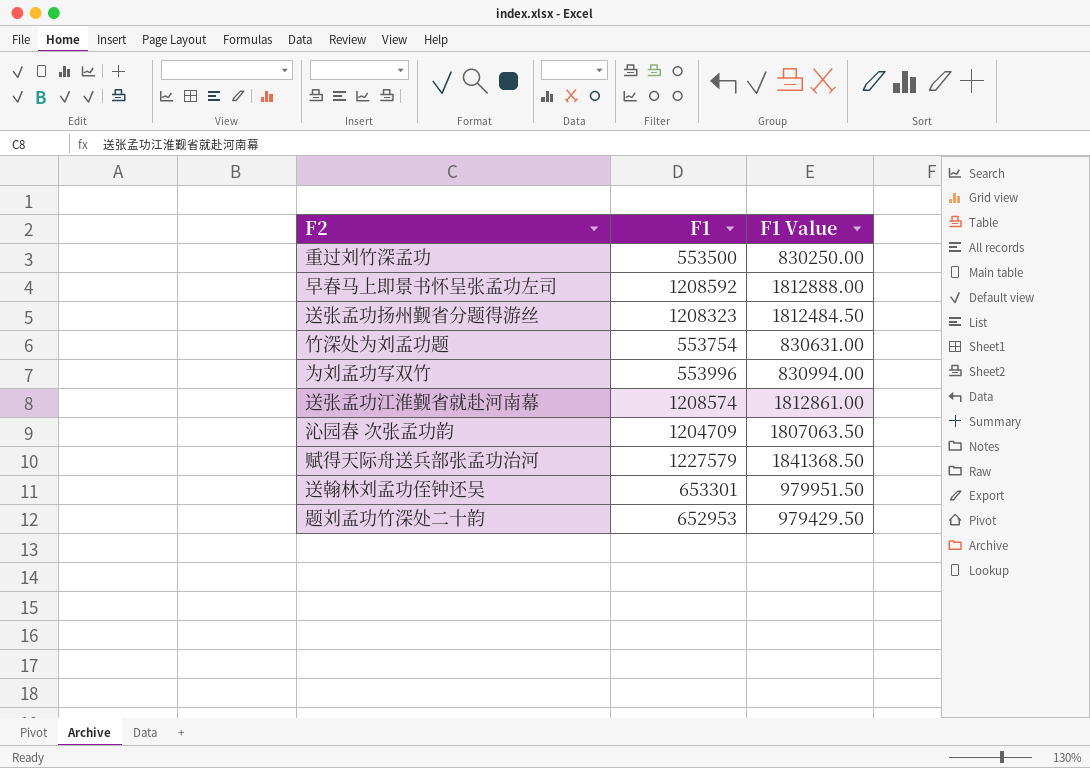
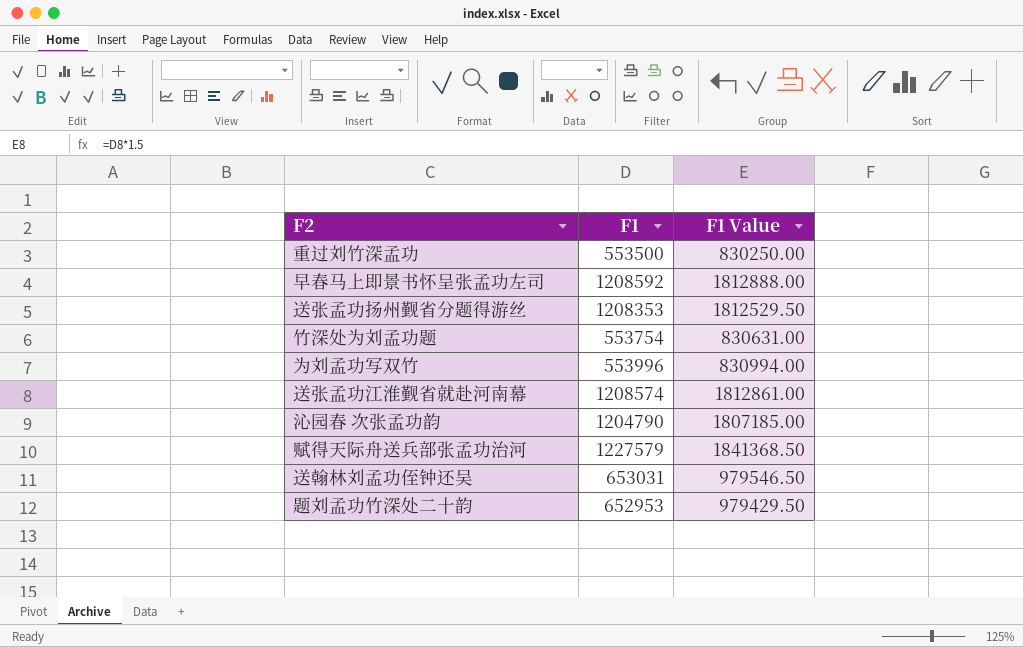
送张孟功扬州觐省分题得游丝 | F1: 1208323 -> 1208353
送张孟功扬州觐省分题得游丝 | F1 Value: 1812484.50 -> 1812529.50
沁园春 次张孟功韵 | F1: 1204709 -> 1204790
沁园春 次张孟功韵 | F1 Value: 1807063.50 -> 1807185.00
送翰林刘孟功侄钟还吴 | F1: 653301 -> 653031
送翰林刘孟功侄钟还吴 | F1 Value: 979951.50 -> 979546.50

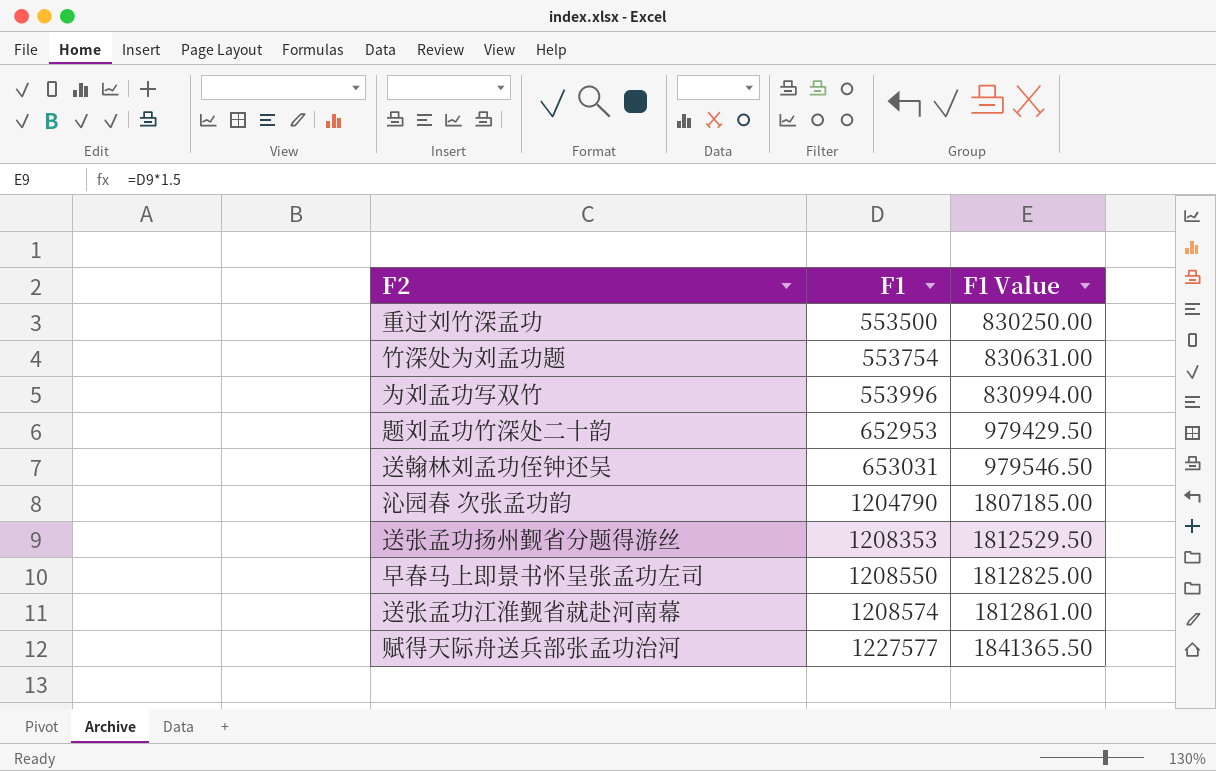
row order: none -> F1 ascending
早春马上即景书怀呈张孟功左司 | F1: 1208592 -> 1208550
早春马上即景书怀呈张孟功左司 | F1 Value: 1812888.00 -> 1812825.00
赋得天际舟送兵部张孟功治河 | F1: 1227579 -> 1227577
赋得天际舟送兵部张孟功治河 | F1 Value: 1841368.50 -> 1841365.50

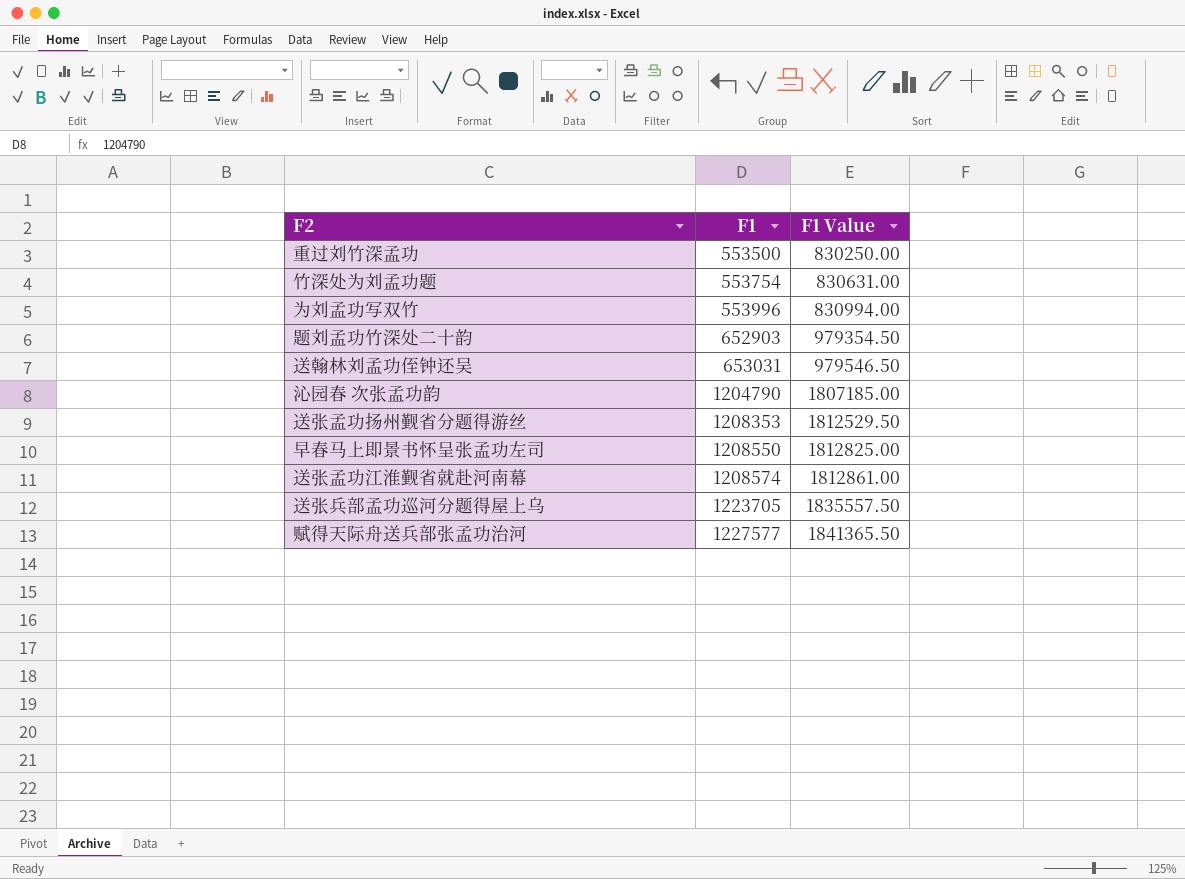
题刘孟功竹深处二十韵 | F1: 652953 -> 652903
题刘孟功竹深处二十韵 | F1 Value: 979429.50 -> 979354.50
row 送张兵部孟功巡河分题得屋上乌: none -> 1223705 | 1835557.50

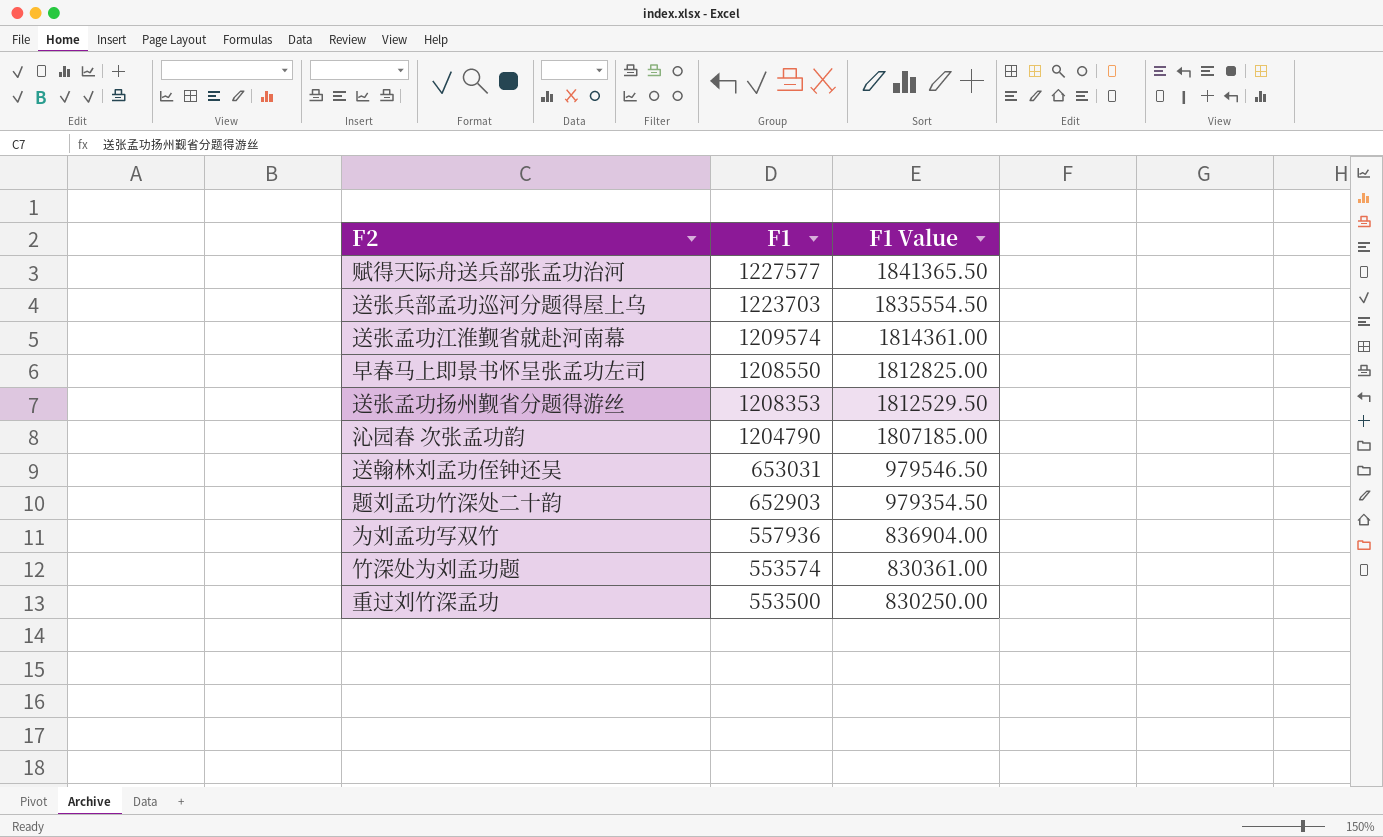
row order: F1 ascending -> F1 descending
送张兵部孟功巡河分题得屋上乌 | F1: 1223705 -> 1223703
送张兵部孟功巡河分题得屋上乌 | F1 Value: 1835557.50 -> 1835554.50
送张孟功江淮觐省就赴河南幕 | F1: 1208574 -> 1209574
送张孟功江淮觐省就赴河南幕 | F1 Value: 1812861.00 -> 1814361.00
为刘孟功写双竹 | F1: 553996 -> 557936
为刘孟功写双竹 | F1 Value: 830994.00 -> 836904.00
竹深处为刘孟功题 | F1: 553754 -> 553574
竹深处为刘孟功题 | F1 Value: 830631.00 -> 830361.00

